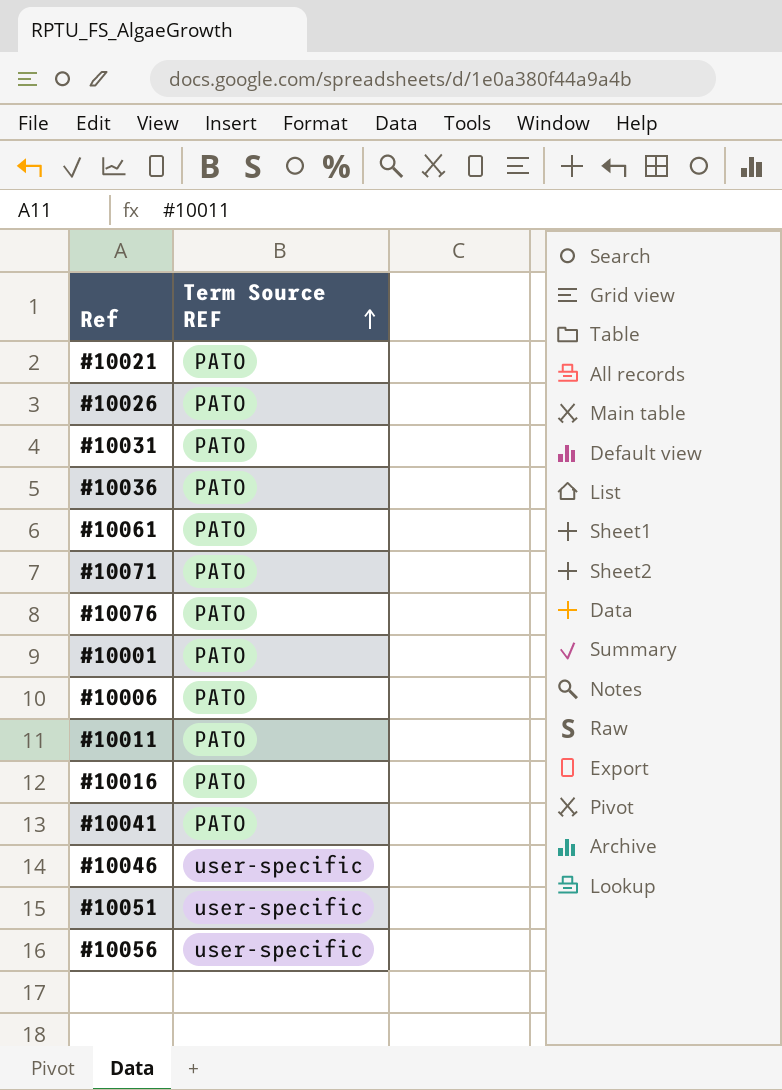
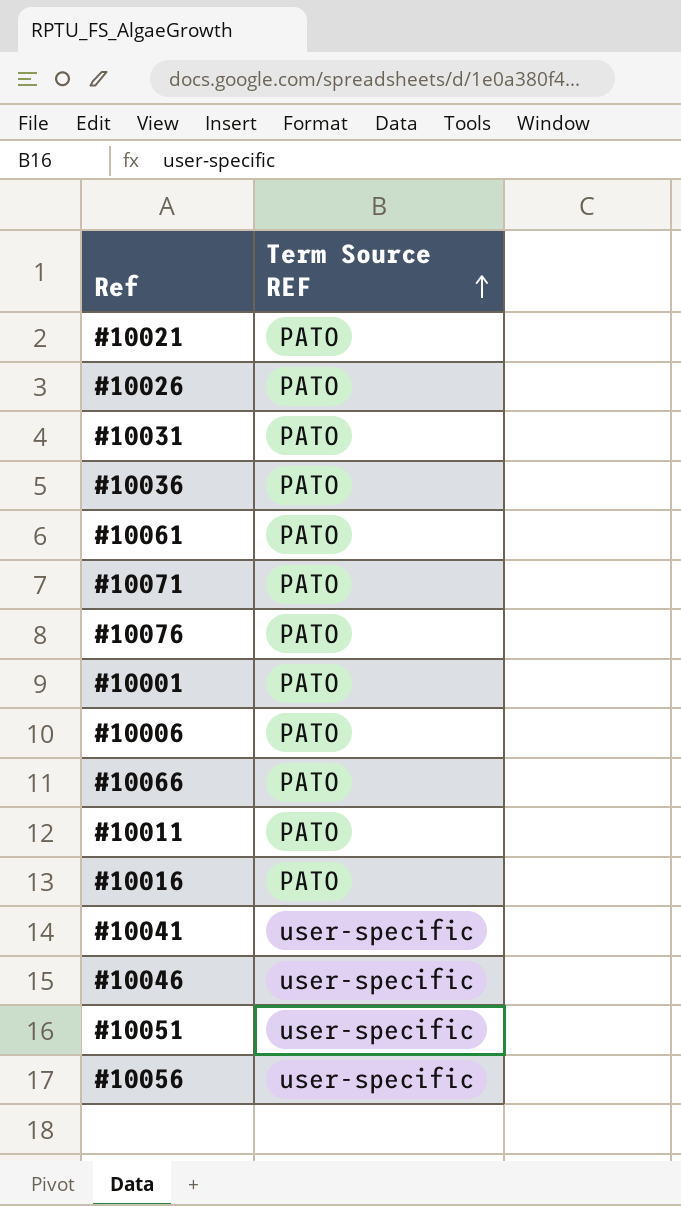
row #10066: none -> PATO
#10041 | Term Source REF: PATO -> user-specific

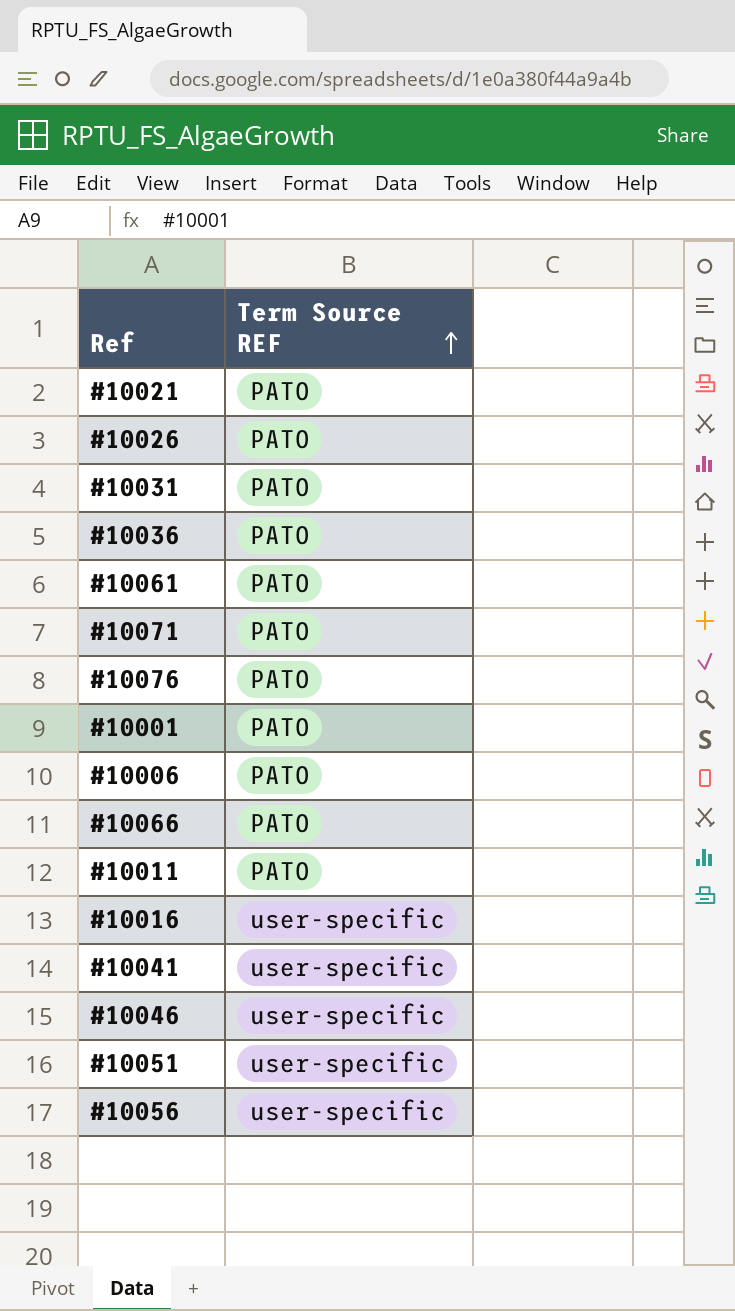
#10016 | Term Source REF: PATO -> user-specific

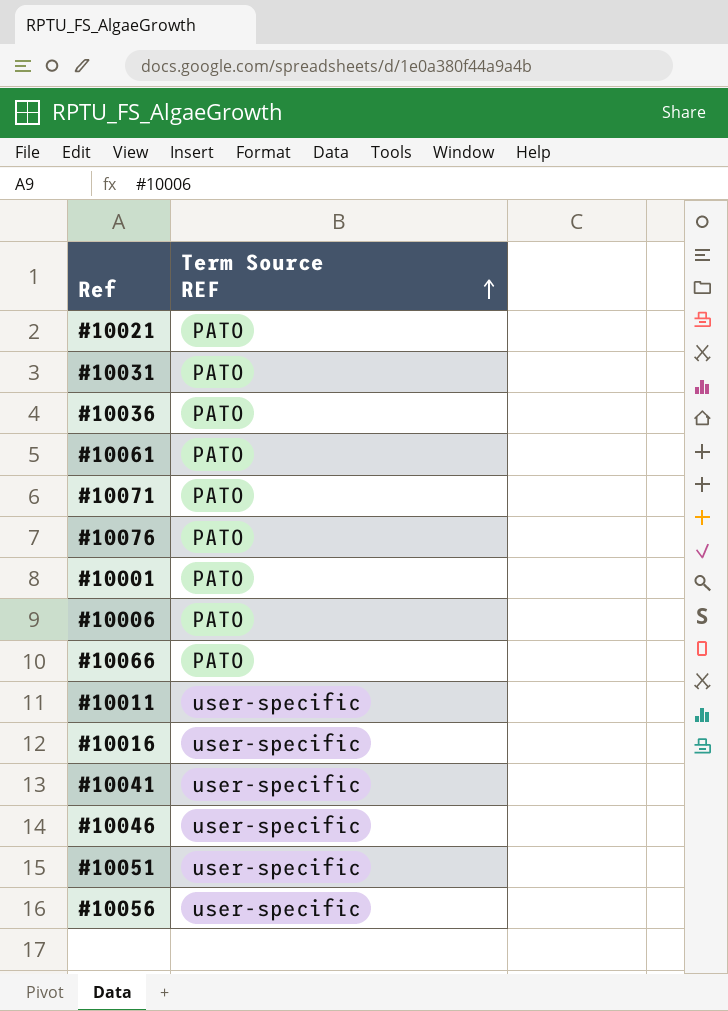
row #10026: PATO -> none
#10011 | Term Source REF: PATO -> user-specific

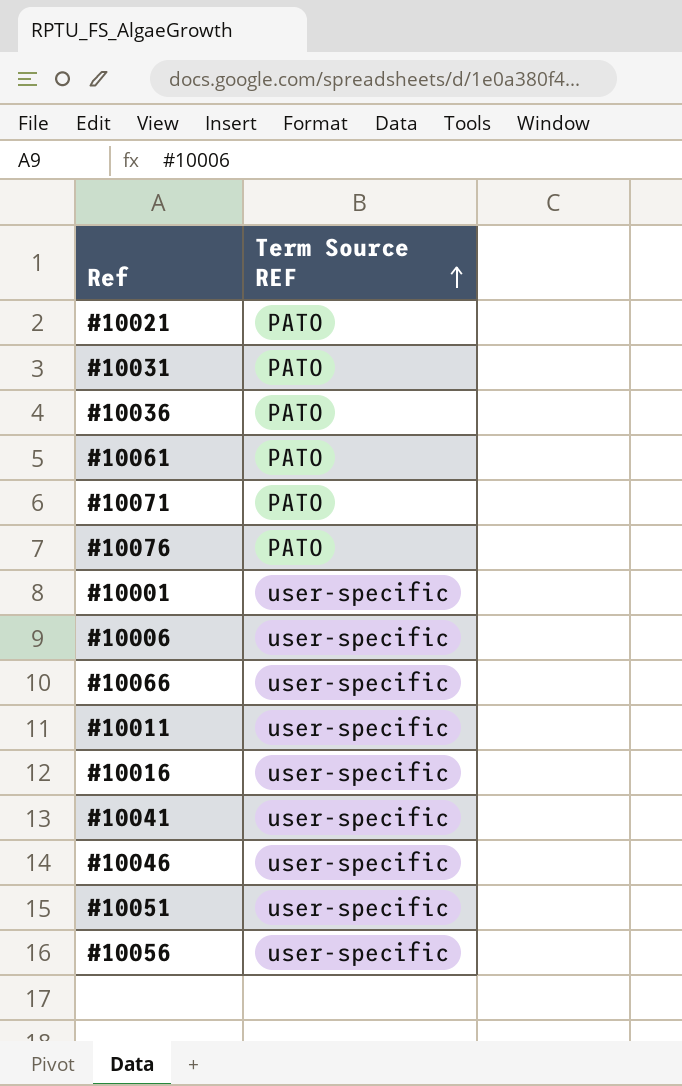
#10001 | Term Source REF: PATO -> user-specific
#10006 | Term Source REF: PATO -> user-specific
#10066 | Term Source REF: PATO -> user-specific

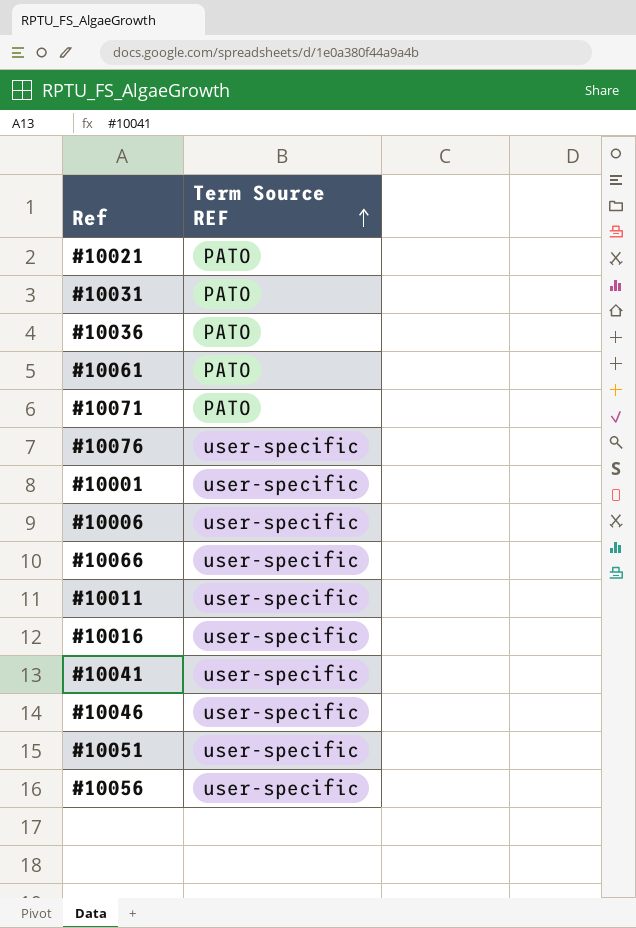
#10076 | Term Source REF: PATO -> user-specific

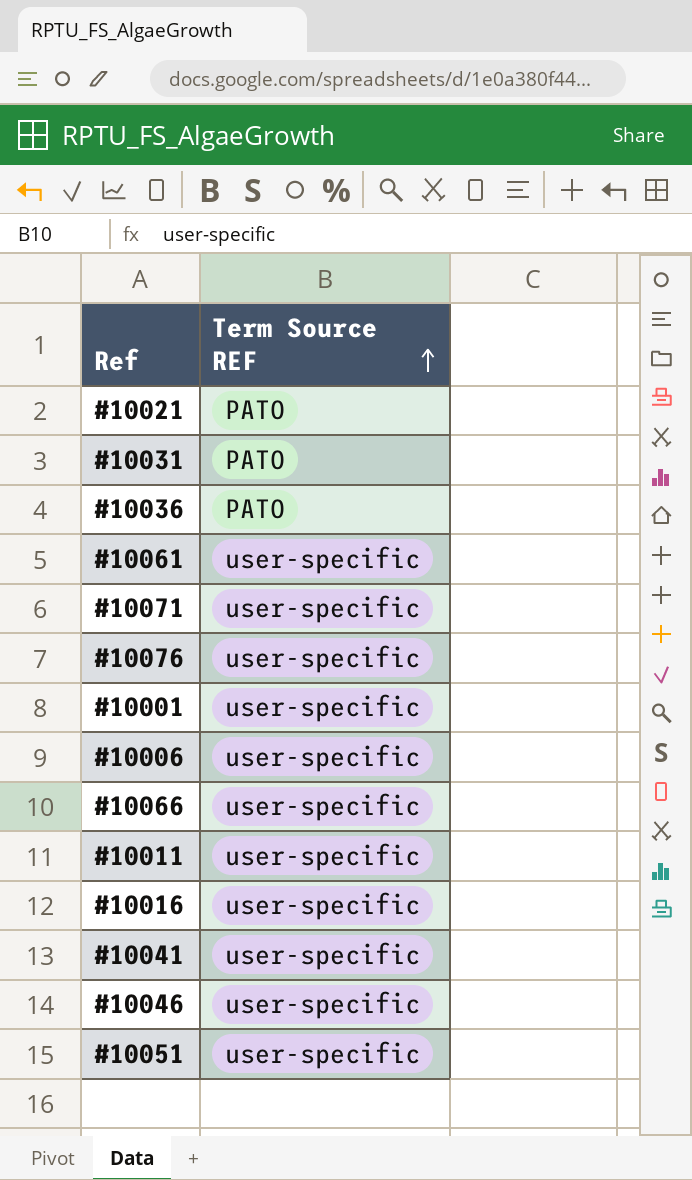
row #10056: user-specific -> none
#10061 | Term Source REF: PATO -> user-specific
#10071 | Term Source REF: PATO -> user-specific

